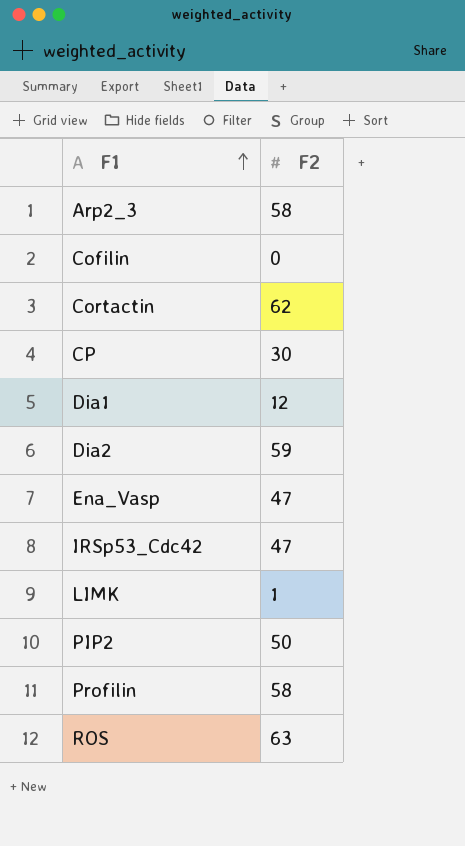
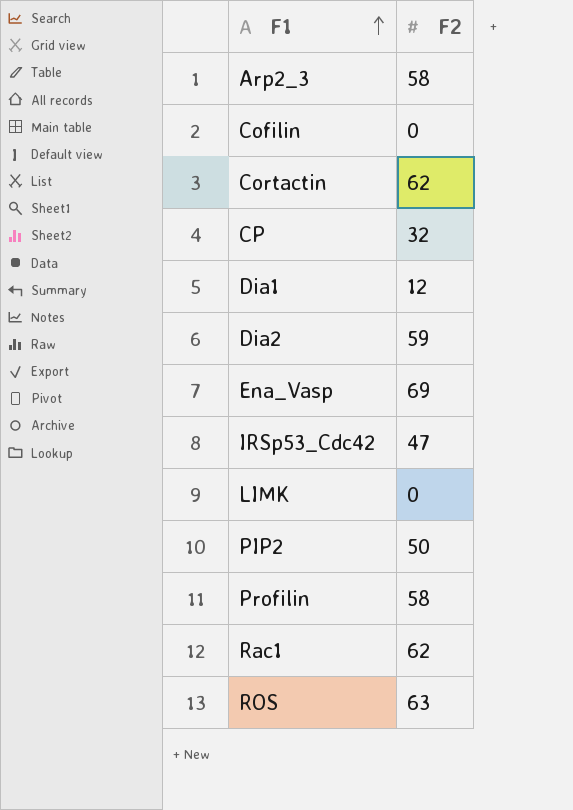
CP | F2: 30 -> 32
Ena_Vasp | F2: 47 -> 69
LIMK | F2: 1 -> 0
row Rac1: none -> 62

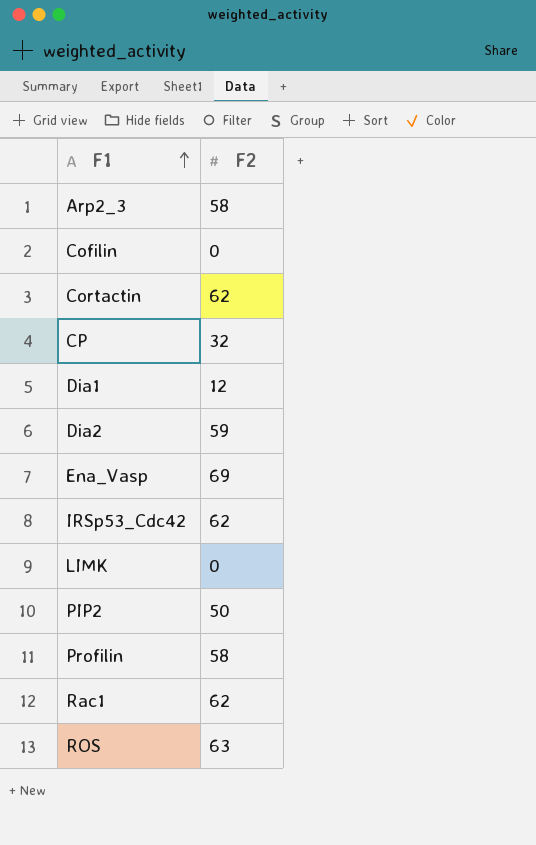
IRSp53_Cdc42 | F2: 47 -> 62

